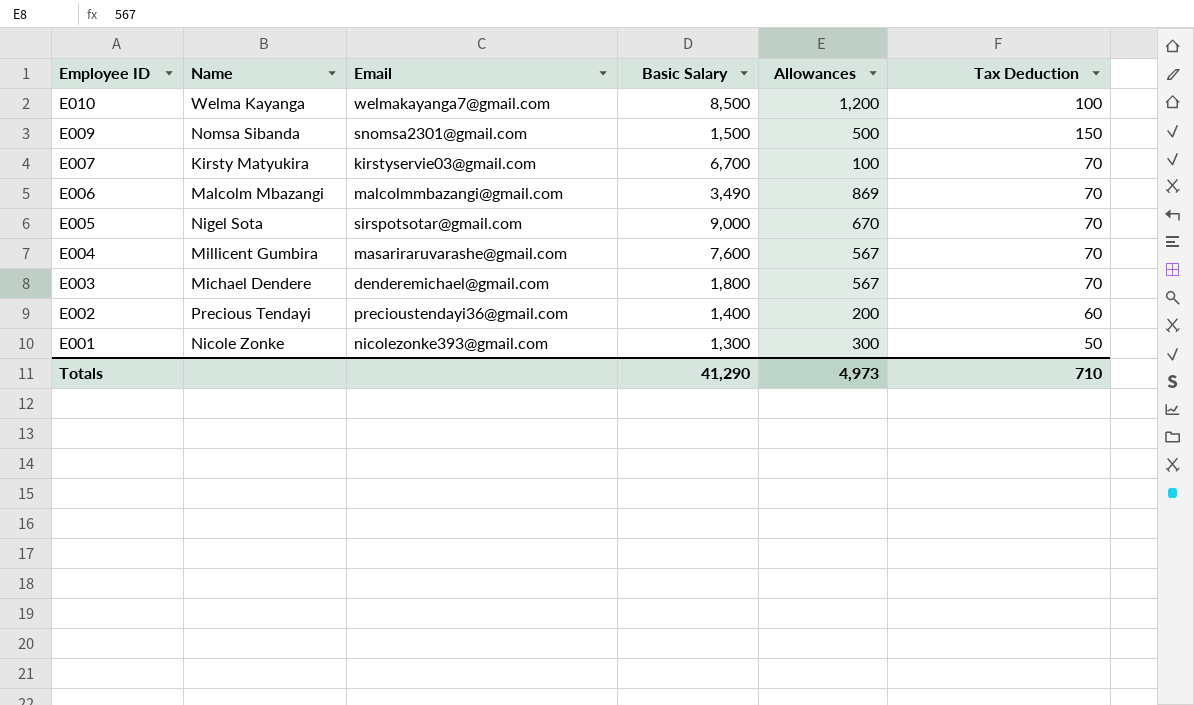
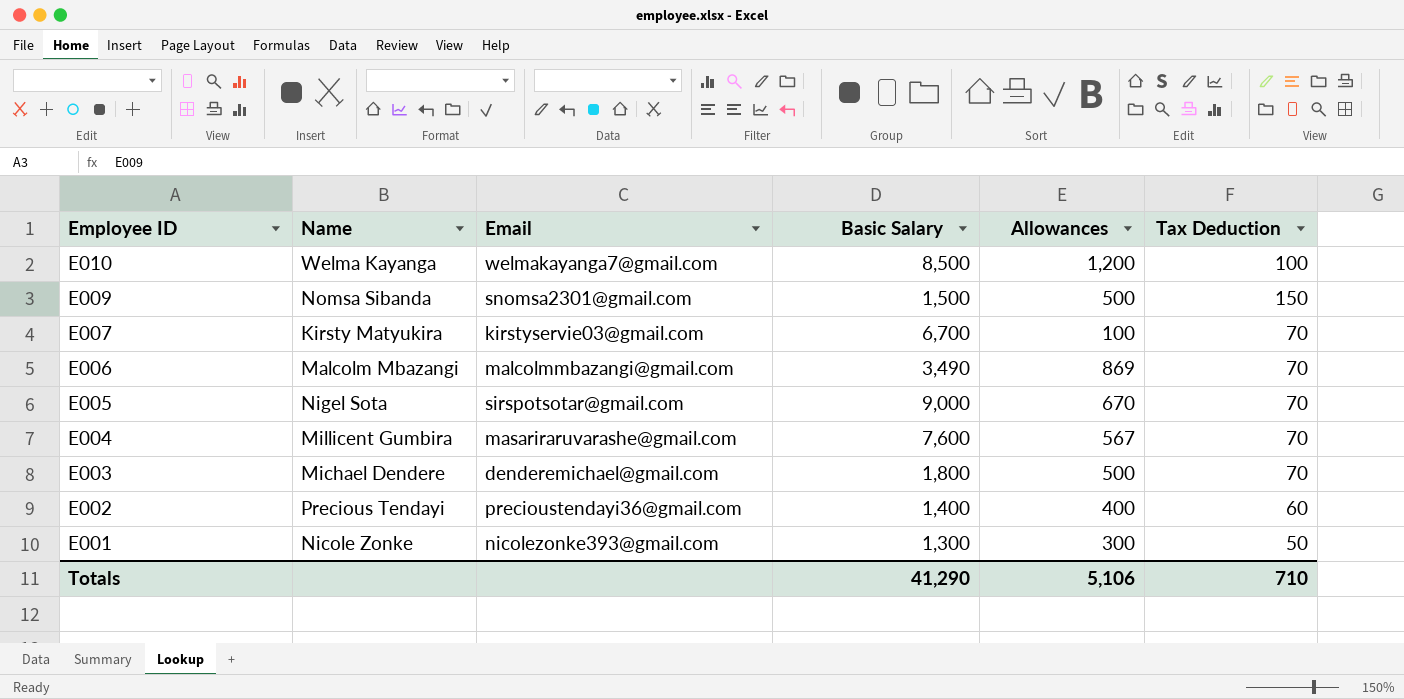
E003 | Allowances: 567 -> 500
E002 | Allowances: 200 -> 400
Totals | Allowances: 4,973 -> 5,106

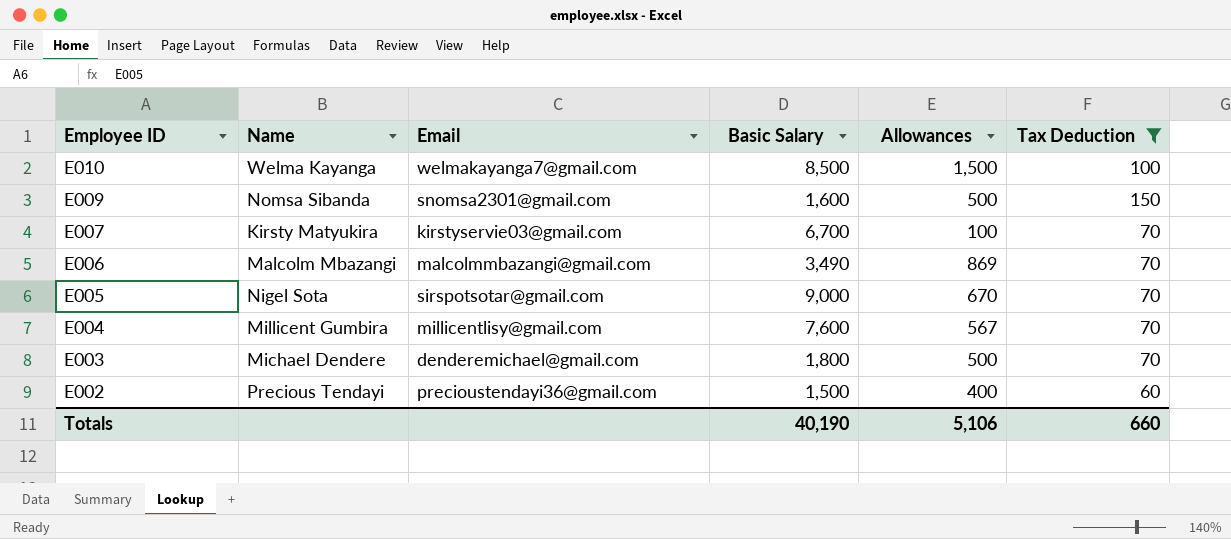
filter: none -> Tax Deduction != 50
E010 | Allowances: 1,200 -> 1,500
E009 | Basic Salary: 1,500 -> 1,600
E004 | Email: masariraruvarashe@gmail.com -> millicentlisy@gmail.com
E002 | Basic Salary: 1,400 -> 1,500
Totals | Basic Salary: 41,290 -> 40,190
Totals | Tax Deduction: 710 -> 660

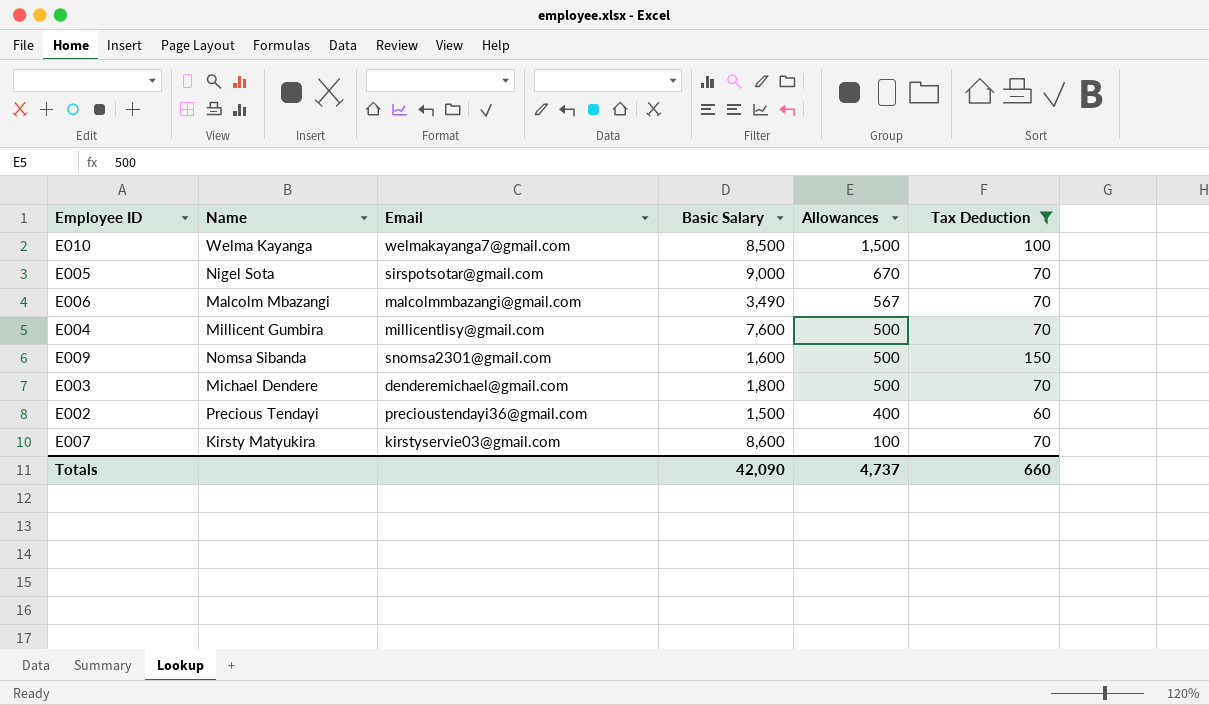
row order: Employee ID descending -> Allowances descending
E006 | Allowances: 869 -> 567
E004 | Allowances: 567 -> 500
E007 | Basic Salary: 6,700 -> 8,600
Totals | Basic Salary: 40,190 -> 42,090
Totals | Allowances: 5,106 -> 4,737

